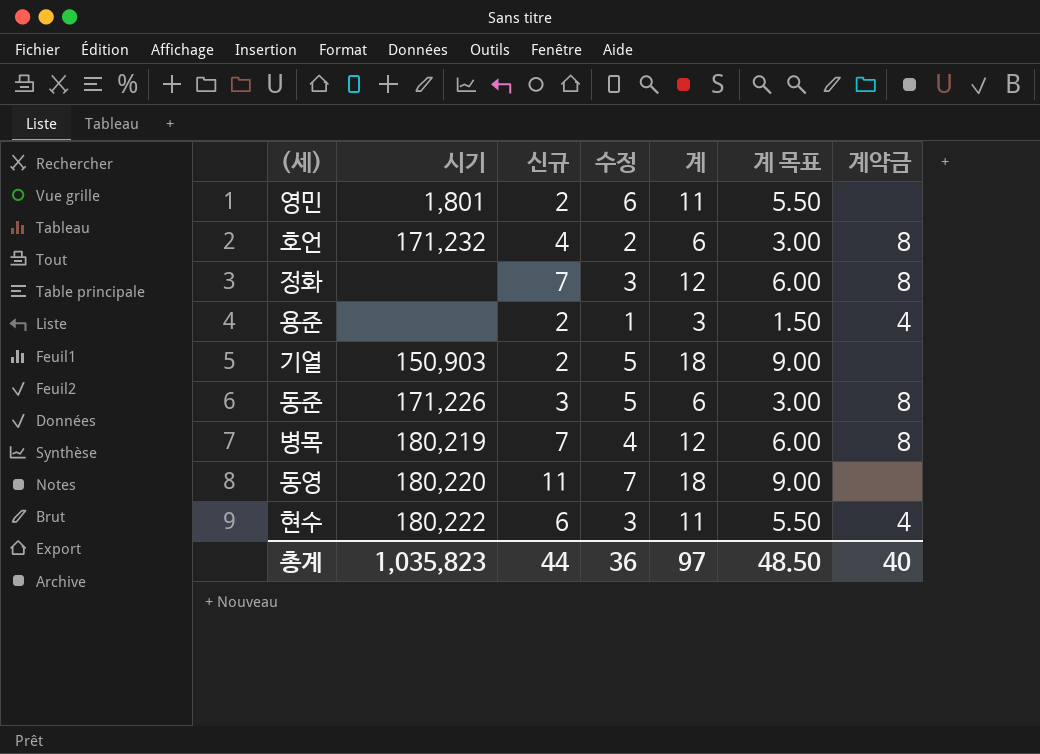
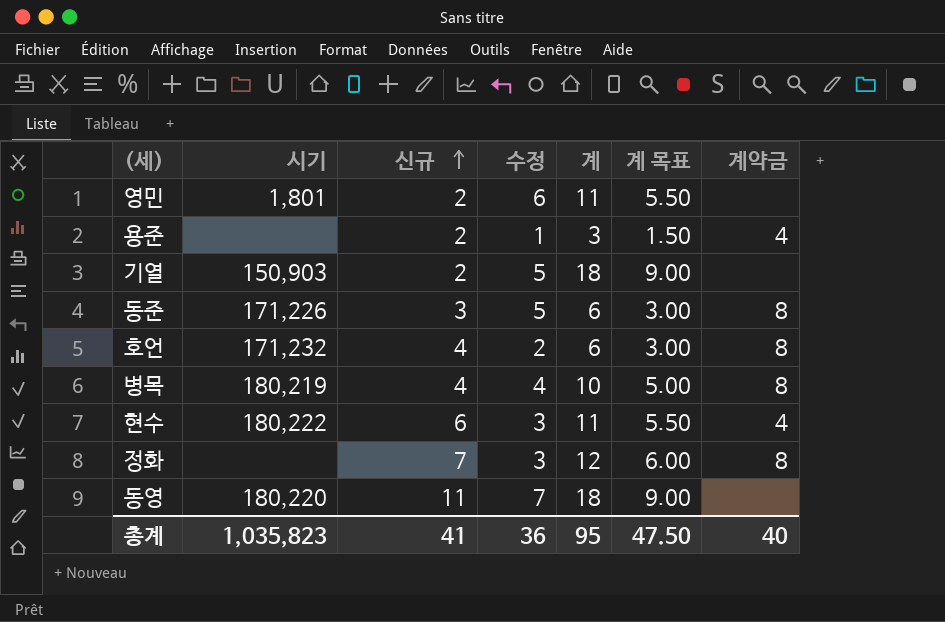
row order: none -> 신규 ascending
병목 | 신규: 7 -> 4
병목 | 계: 12 -> 10
병목 | 계 목표: 6.00 -> 5.00
총계 | 신규: 44 -> 41
총계 | 계: 97 -> 95
총계 | 계 목표: 48.50 -> 47.50

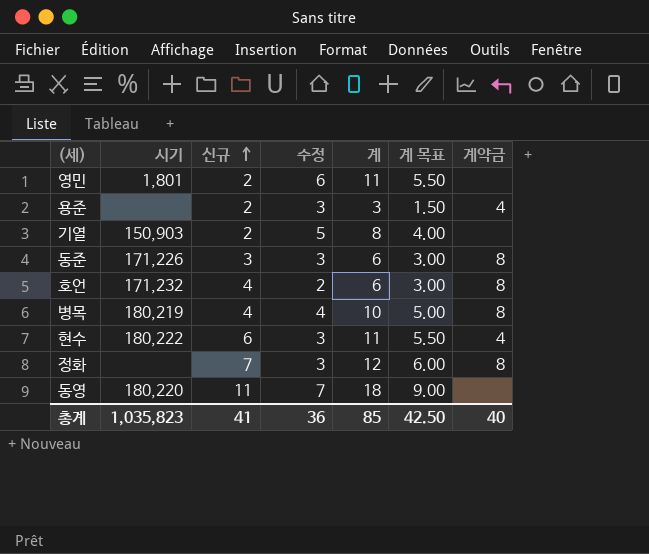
용준 | 수정: 1 -> 3
기열 | 계: 18 -> 8
기열 | 계 목표: 9.00 -> 4.00
동준 | 수정: 5 -> 3
총계 | 계: 95 -> 85
총계 | 계 목표: 47.50 -> 42.50

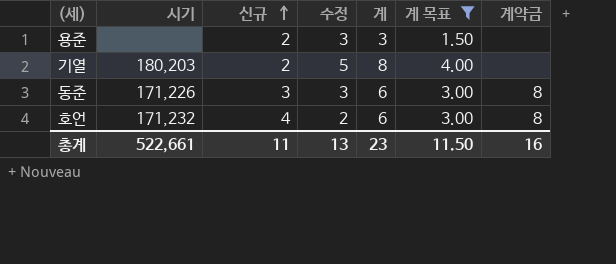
filter: none -> 계 목표 <= 4.00
용준 | 계약금: 4 -> none
기열 | 시기: 150,903 -> 180,203
총계 | 시기: 1,035,823 -> 522,661
총계 | 신규: 41 -> 11
총계 | 수정: 36 -> 13
총계 | 계: 85 -> 23
총계 | 계 목표: 42.50 -> 11.50
총계 | 계약금: 40 -> 16

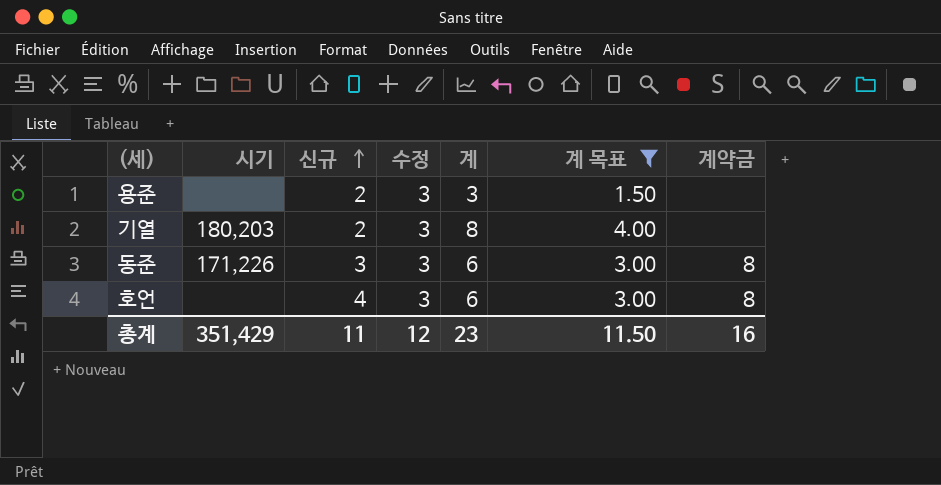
기열 | 수정: 5 -> 3
호언 | 시기: 171,232 -> none
호언 | 수정: 2 -> 3
총계 | 시기: 522,661 -> 351,429
총계 | 수정: 13 -> 12

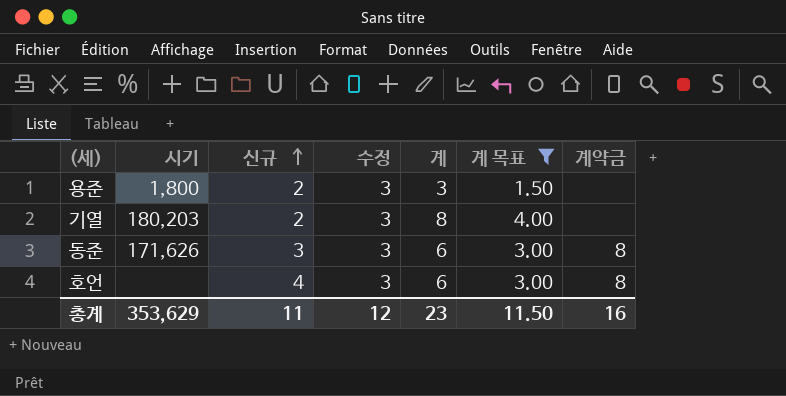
용준 | 시기: none -> 1,800
동준 | 시기: 171,226 -> 171,626
총계 | 시기: 351,429 -> 353,629

